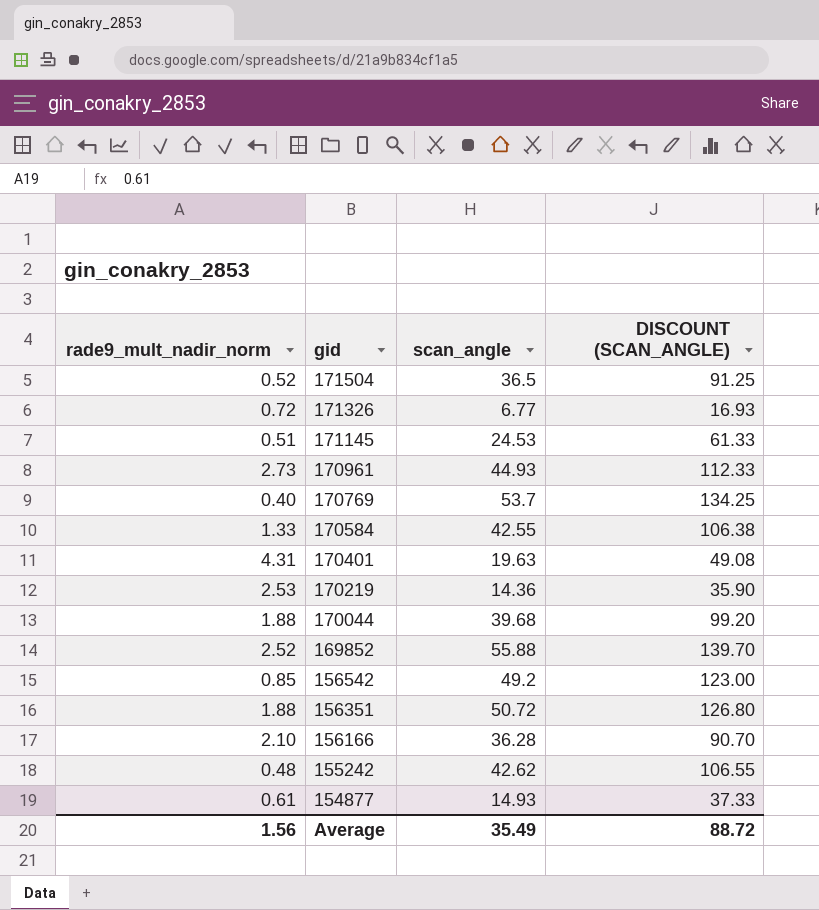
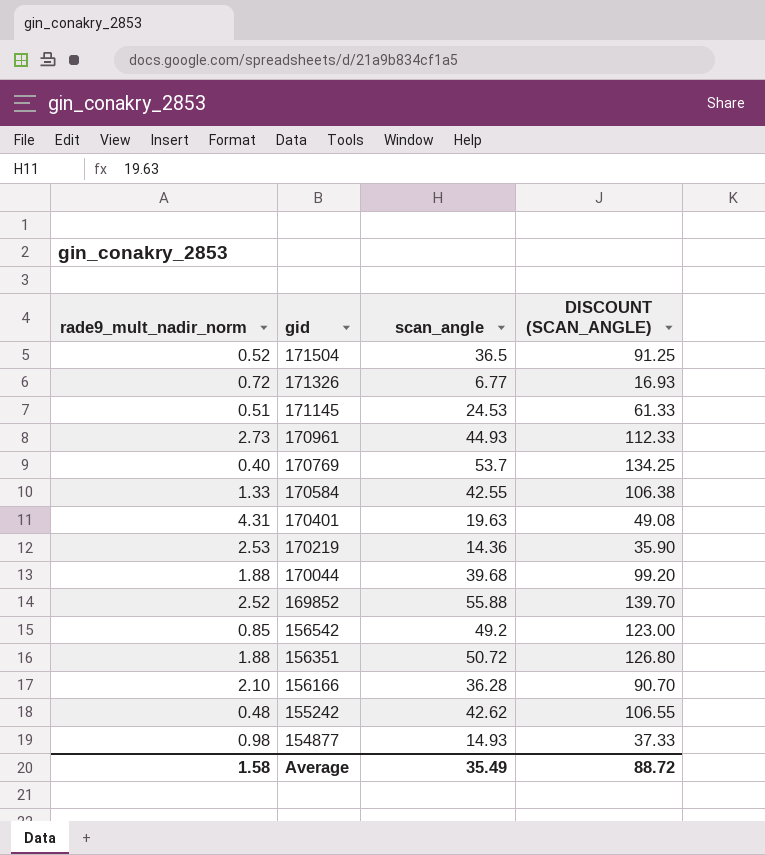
154877 | rade9_mult_nadir_norm: 0.61 -> 0.98
Average | rade9_mult_nadir_norm: 1.56 -> 1.58

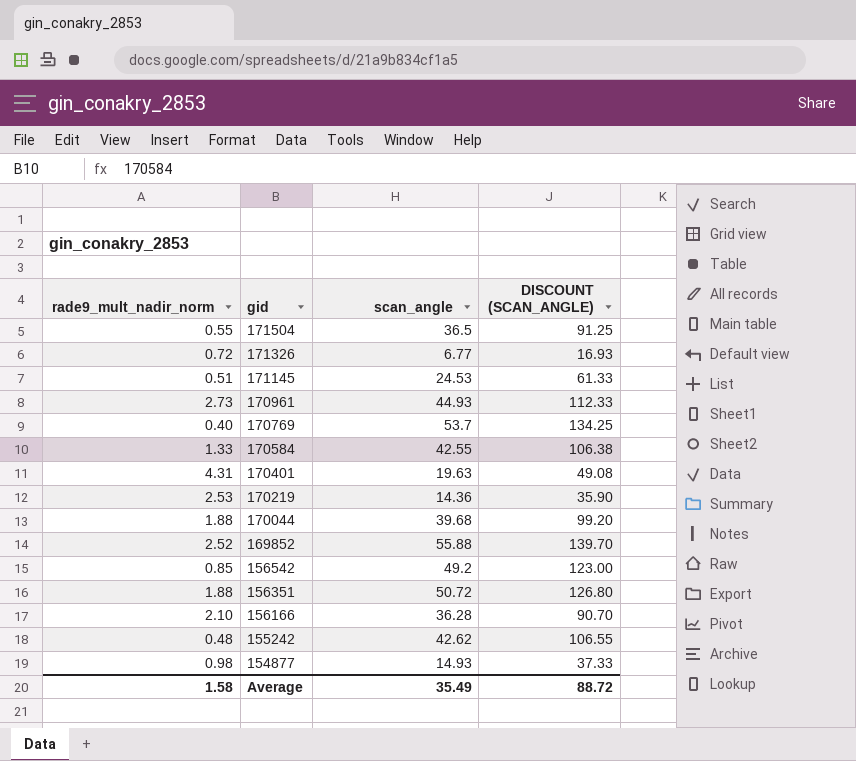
171504 | rade9_mult_nadir_norm: 0.52 -> 0.55

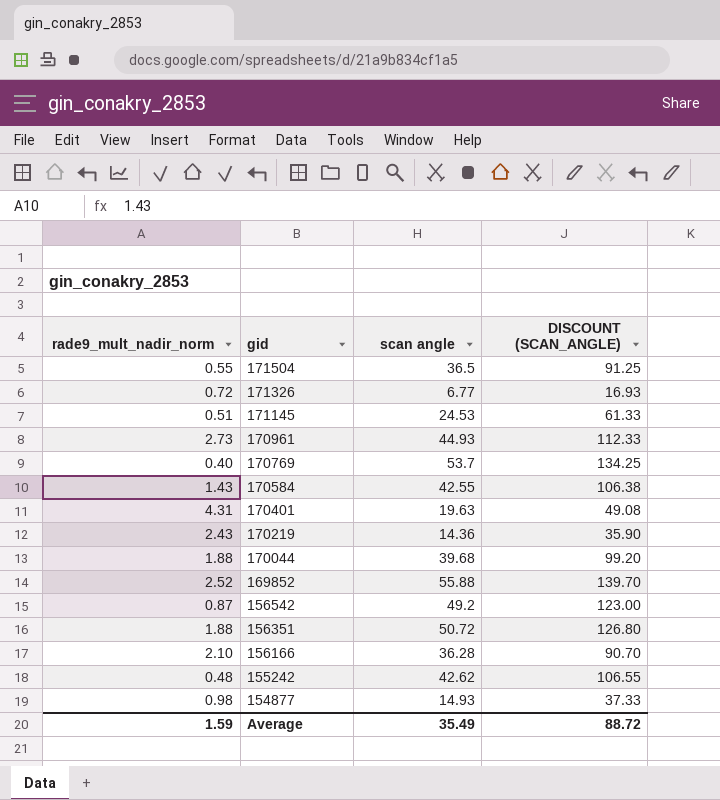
column name: scan_angle -> scan angle
170584 | rade9_mult_nadir_norm: 1.33 -> 1.43
170219 | rade9_mult_nadir_norm: 2.53 -> 2.43
156542 | rade9_mult_nadir_norm: 0.85 -> 0.87
Average | rade9_mult_nadir_norm: 1.58 -> 1.59

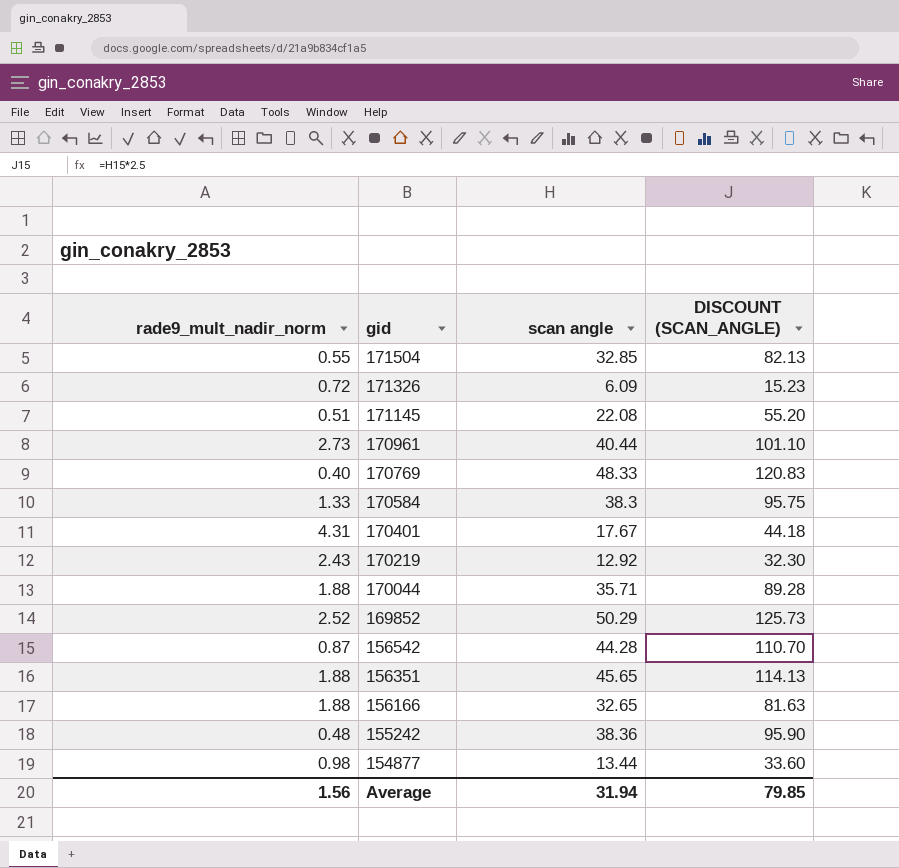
171504 | scan angle: 36.5 -> 32.85
171504 | DISCOUNT (SCAN_ANGLE): 91.25 -> 82.13
171326 | scan angle: 6.77 -> 6.09
171326 | DISCOUNT (SCAN_ANGLE): 16.93 -> 15.23
171145 | scan angle: 24.53 -> 22.08
171145 | DISCOUNT (SCAN_ANGLE): 61.33 -> 55.20
170961 | scan angle: 44.93 -> 40.44
170961 | DISCOUNT (SCAN_ANGLE): 112.33 -> 101.10
170769 | scan angle: 53.7 -> 48.33
170769 | DISCOUNT (SCAN_ANGLE): 134.25 -> 120.83
170584 | rade9_mult_nadir_norm: 1.43 -> 1.33
170584 | scan angle: 42.55 -> 38.3
170584 | DISCOUNT (SCAN_ANGLE): 106.38 -> 95.75
170401 | scan angle: 19.63 -> 17.67
170401 | DISCOUNT (SCAN_ANGLE): 49.08 -> 44.18
170219 | scan angle: 14.36 -> 12.92
170219 | DISCOUNT (SCAN_ANGLE): 35.90 -> 32.30
170044 | scan angle: 39.68 -> 35.71
170044 | DISCOUNT (SCAN_ANGLE): 99.20 -> 89.28
169852 | scan angle: 55.88 -> 50.29
169852 | DISCOUNT (SCAN_ANGLE): 139.70 -> 125.73
156542 | scan angle: 49.2 -> 44.28
156542 | DISCOUNT (SCAN_ANGLE): 123.00 -> 110.70
156351 | scan angle: 50.72 -> 45.65
156351 | DISCOUNT (SCAN_ANGLE): 126.80 -> 114.13
156166 | rade9_mult_nadir_norm: 2.10 -> 1.88
156166 | scan angle: 36.28 -> 32.65
156166 | DISCOUNT (SCAN_ANGLE): 90.70 -> 81.63
155242 | scan angle: 42.62 -> 38.36
155242 | DISCOUNT (SCAN_ANGLE): 106.55 -> 95.90
154877 | scan angle: 14.93 -> 13.44
154877 | DISCOUNT (SCAN_ANGLE): 37.33 -> 33.60
Average | rade9_mult_nadir_norm: 1.59 -> 1.56
Average | scan angle: 35.49 -> 31.94
Average | DISCOUNT (SCAN_ANGLE): 88.72 -> 79.85

